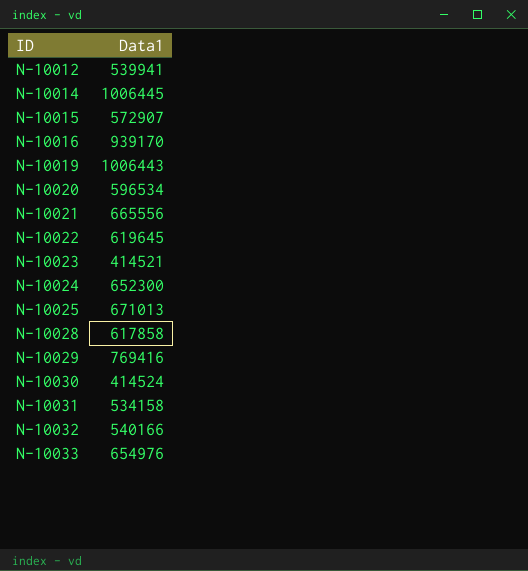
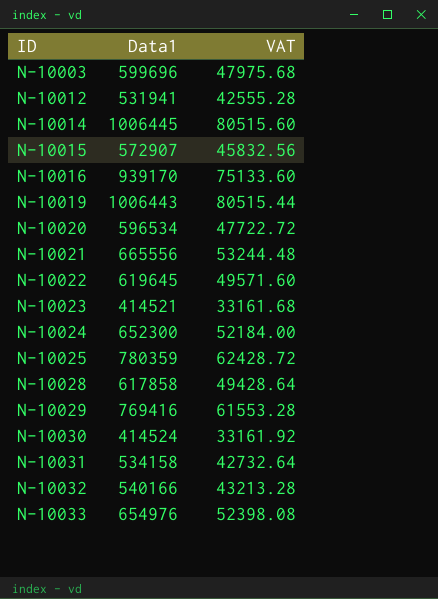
column VAT | formula: none -> [Data1] * 0.08
row N-10003: none -> 599696 | 47975.68
N-10012 | Data1: 539941 -> 531941
N-10025 | Data1: 671013 -> 780359

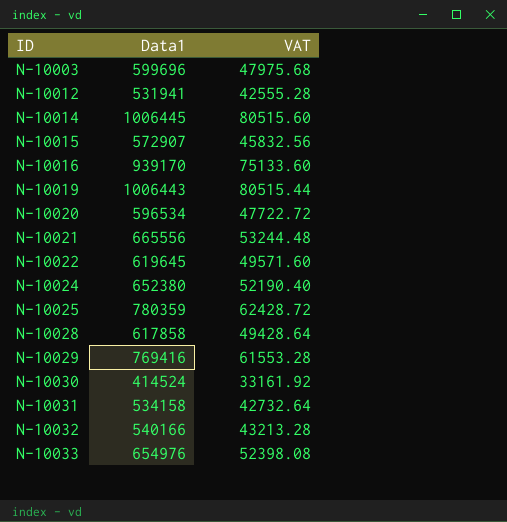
row N-10023: 414521 | 33161.68 -> none
N-10024 | Data1: 652300 -> 652380
N-10024 | VAT: 52184.00 -> 52190.40

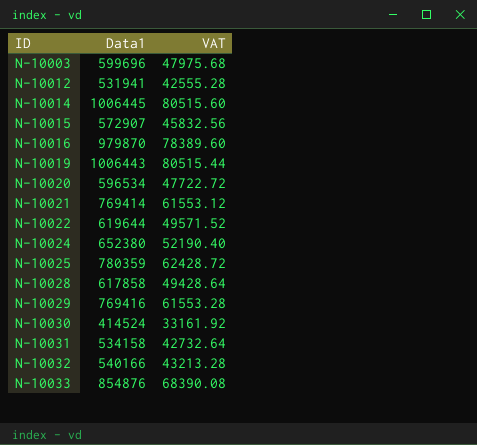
N-10016 | Data1: 939170 -> 979870
N-10016 | VAT: 75133.60 -> 78389.60
N-10021 | Data1: 665556 -> 769414
N-10021 | VAT: 53244.48 -> 61553.12
N-10022 | Data1: 619645 -> 619644
N-10022 | VAT: 49571.60 -> 49571.52
N-10033 | Data1: 654976 -> 854876
N-10033 | VAT: 52398.08 -> 68390.08

